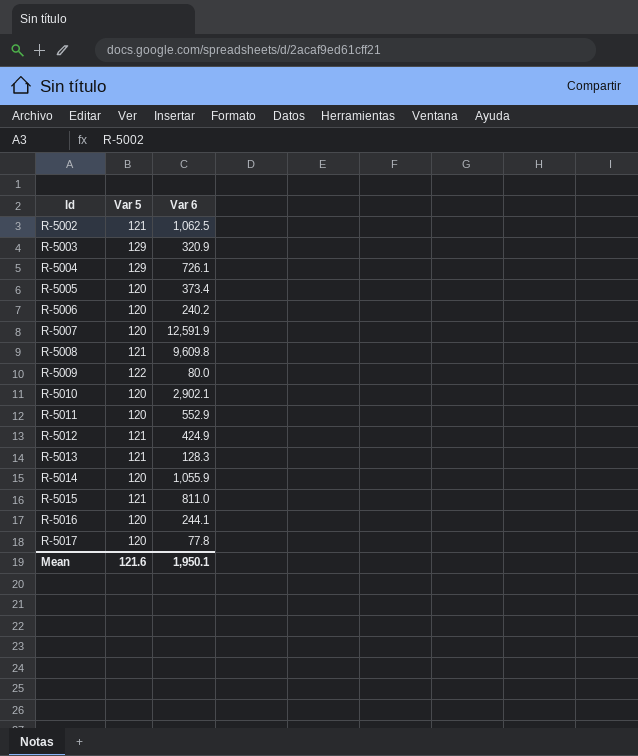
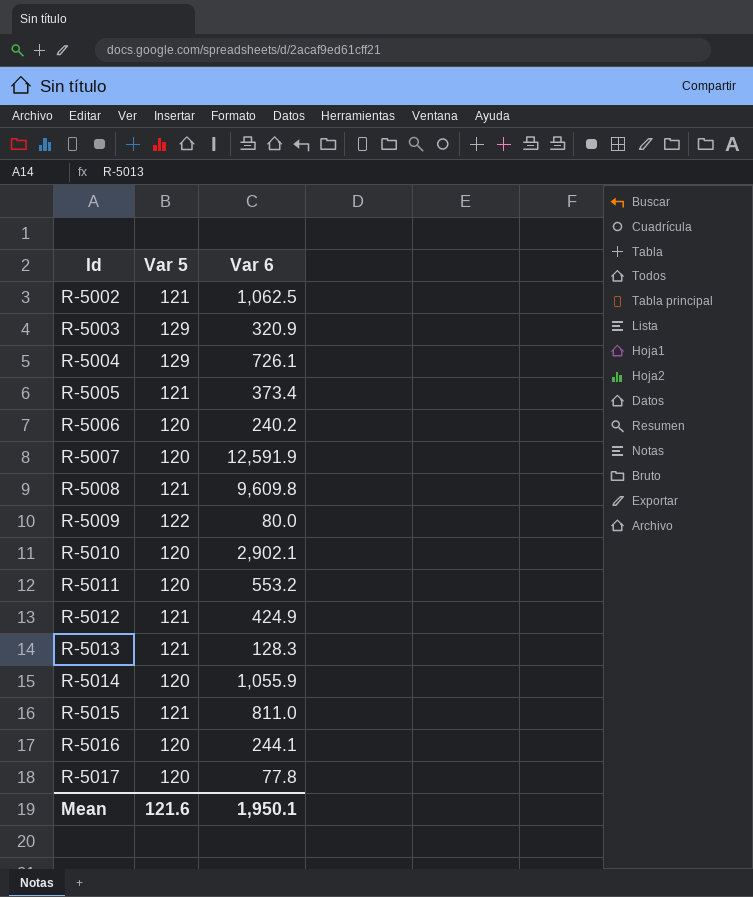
R-5005 | Var 5: 120 -> 121
R-5011 | Var 6: 552.9 -> 553.2

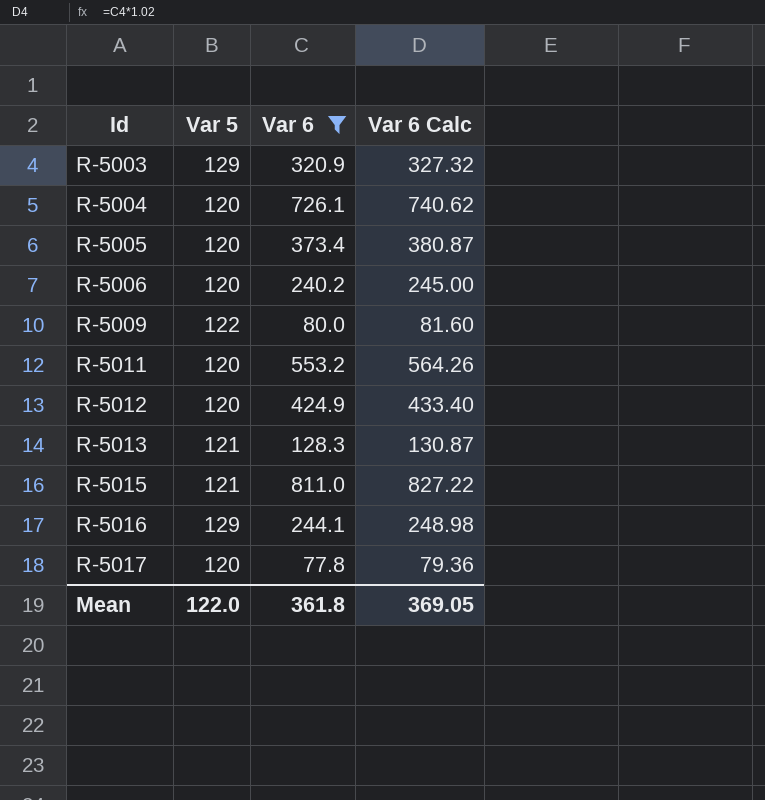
filter: none -> Var 6 <= 811.0
column Var 6 Calc | formula: none -> [Var 6] * 1.02
R-5004 | Var 5: 129 -> 120
R-5005 | Var 5: 121 -> 120
R-5012 | Var 5: 121 -> 120
R-5016 | Var 5: 120 -> 129
Mean | Var 5: 121.6 -> 122.0
Mean | Var 6: 1,950.1 -> 361.8

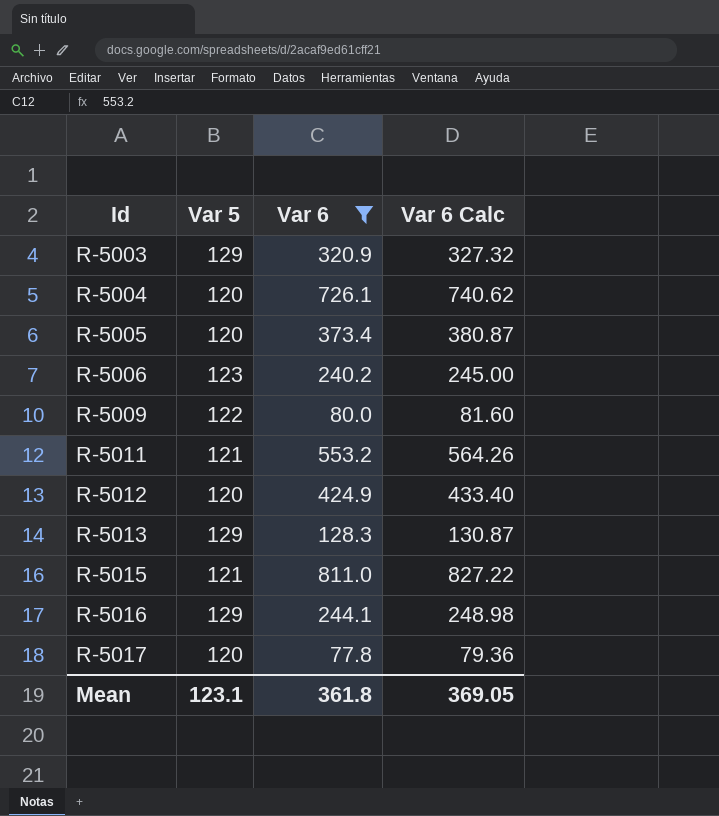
R-5006 | Var 5: 120 -> 123
R-5011 | Var 5: 120 -> 121
R-5013 | Var 5: 121 -> 129
Mean | Var 5: 122.0 -> 123.1

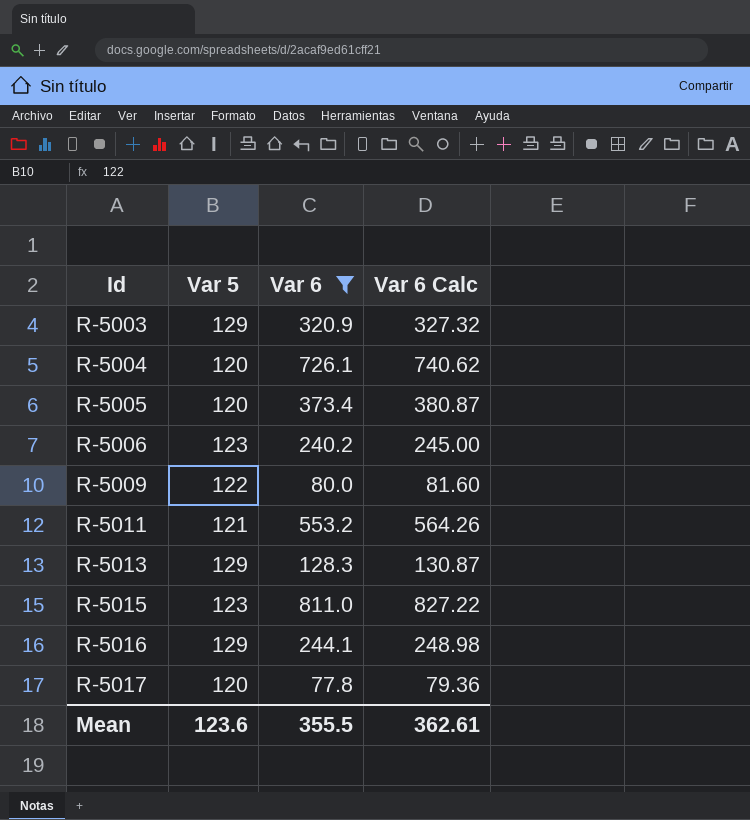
row R-5012: 120 | 424.9 | 433.40 -> none
R-5015 | Var 5: 121 -> 123
Mean | Var 5: 123.1 -> 123.6
Mean | Var 6: 361.8 -> 355.5
Mean | Var 6 Calc: 369.05 -> 362.61

